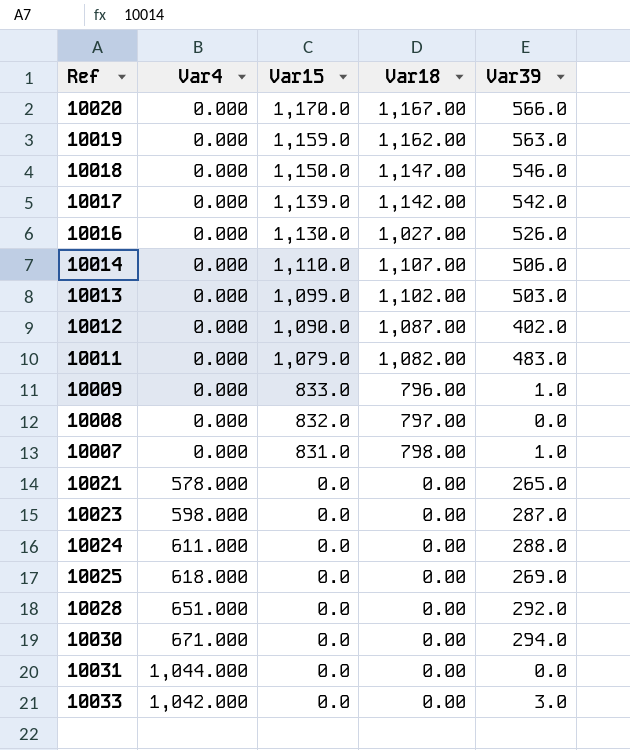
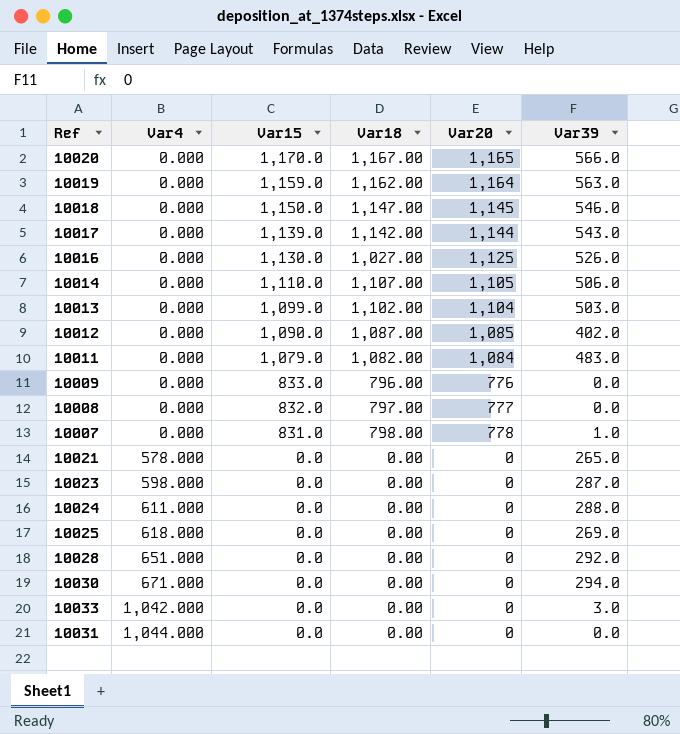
row order: Var15 descending -> Var4 ascending
column Var20 | position: none -> 5
10017 | Var39: 542.0 -> 543.0
10009 | Var39: 1.0 -> 0.0

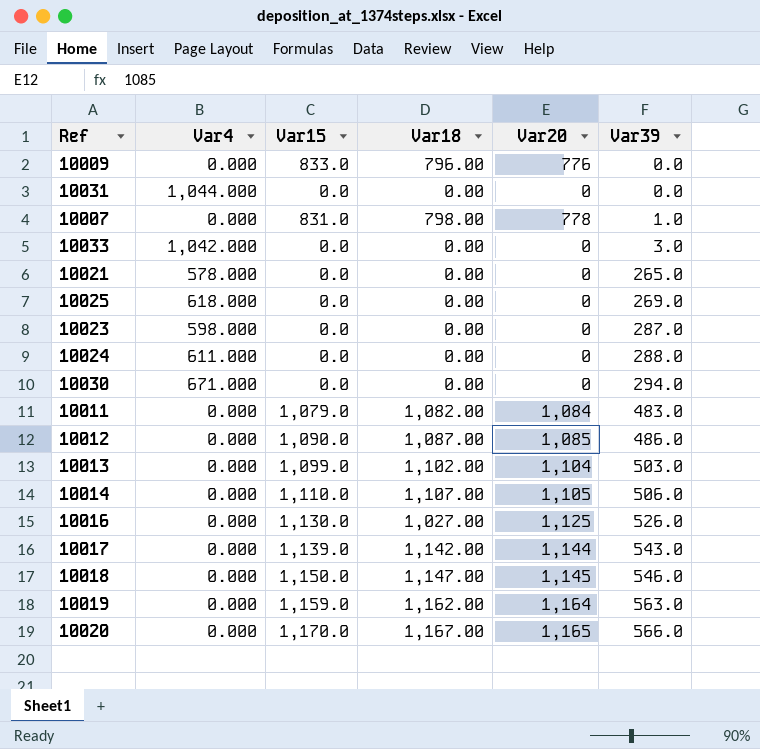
row order: Var4 ascending -> Var39 ascending
row 10008: 0.000 | 832.0 | 797.00 | 777 | 0.0 -> none
row 10028: 651.000 | 0.0 | 0.00 | 0 | 292.0 -> none
10012 | Var39: 402.0 -> 486.0

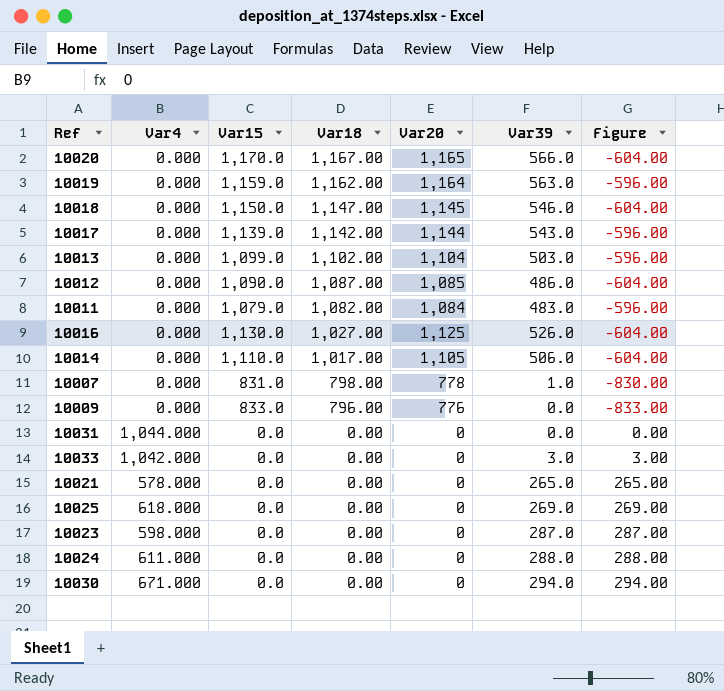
row order: Var39 ascending -> Var18 descending
column Figure | formula: none -> [Var39] - [Var15]
10014 | Var18: 1,107.00 -> 1,017.00

